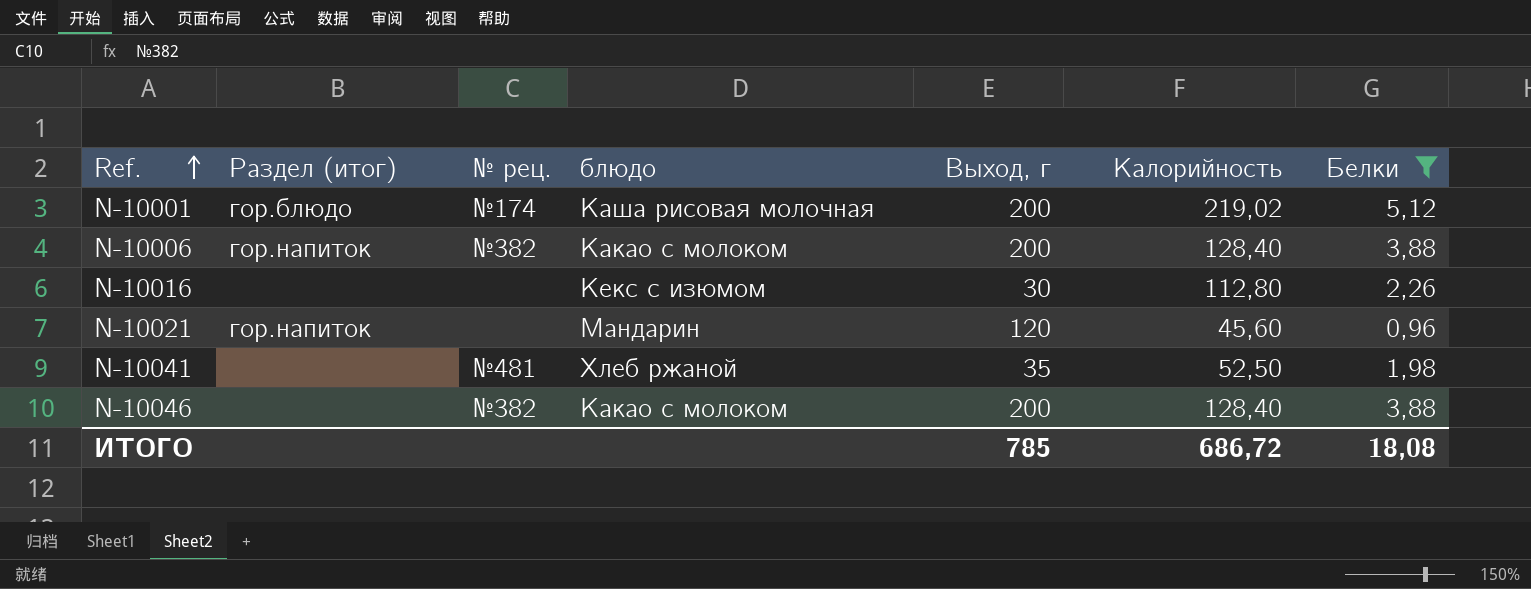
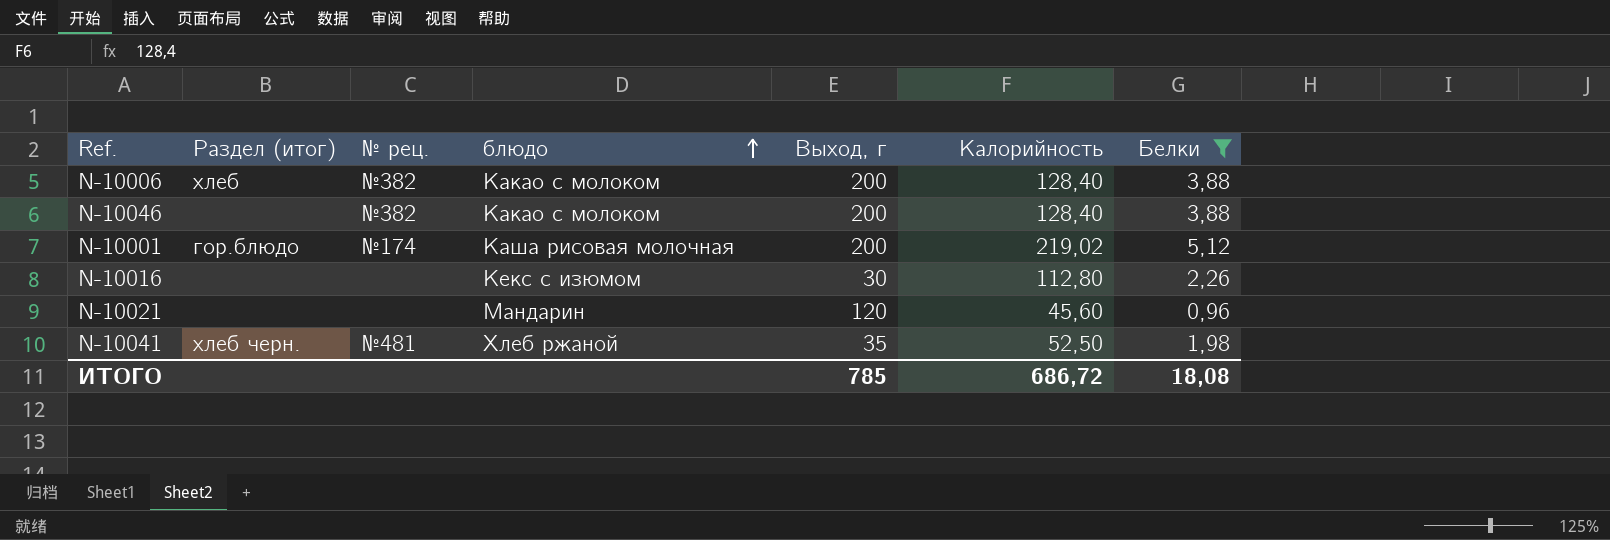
row order: Ref. ascending -> блюдо ascending
N-10006 | Раздел (итог): гор.напиток -> хлеб
N-10021 | Раздел (итог): гор.напиток -> none
N-10041 | Раздел (итог): none -> хлеб черн.

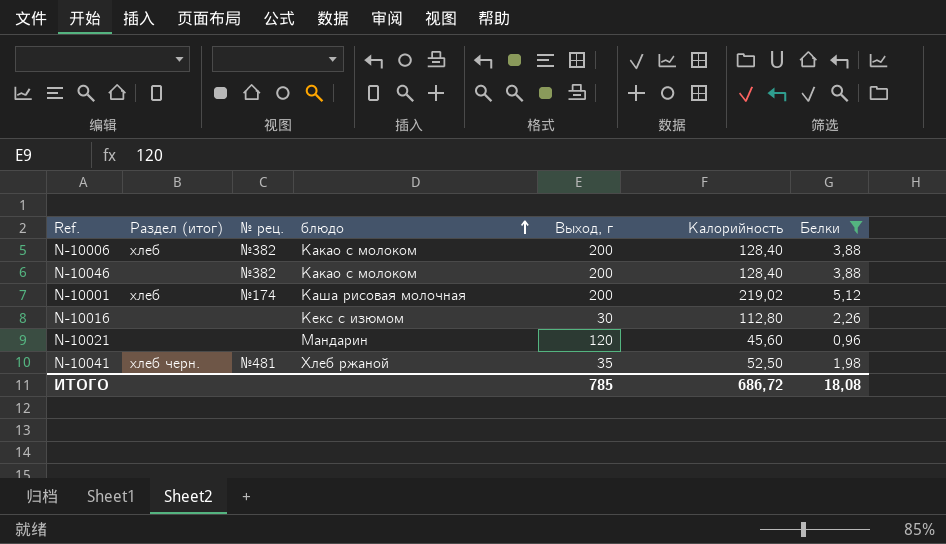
N-10001 | Раздел (итог): гор.блюдо -> хлеб

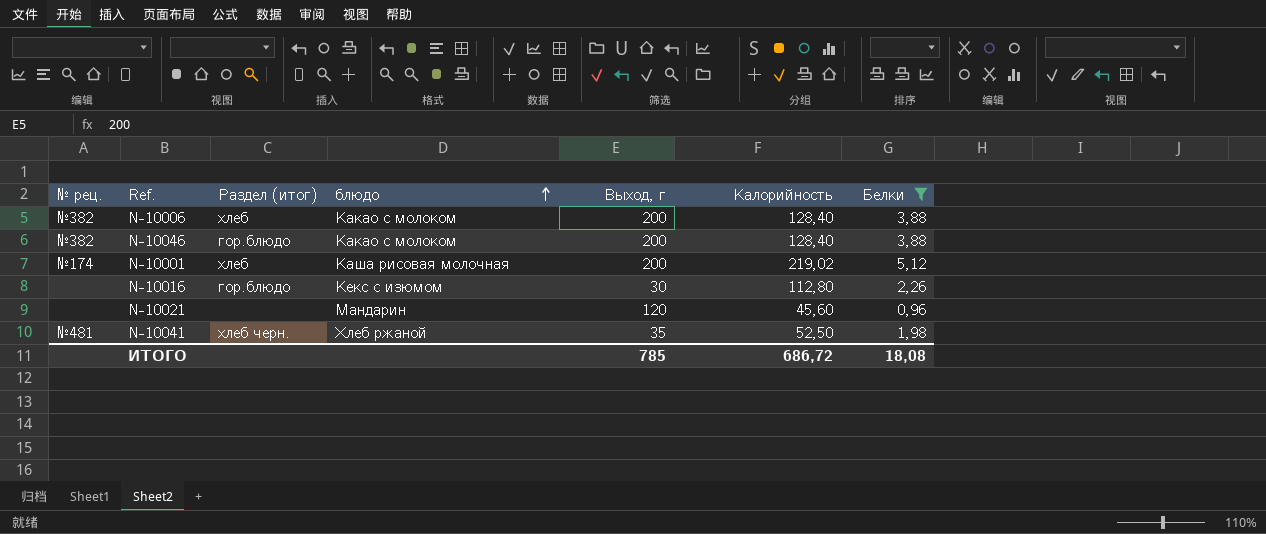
column № рец. | position: 3 -> 1
N-10046 | Раздел (итог): none -> гор.блюдо
N-10016 | Раздел (итог): none -> гор.блюдо

